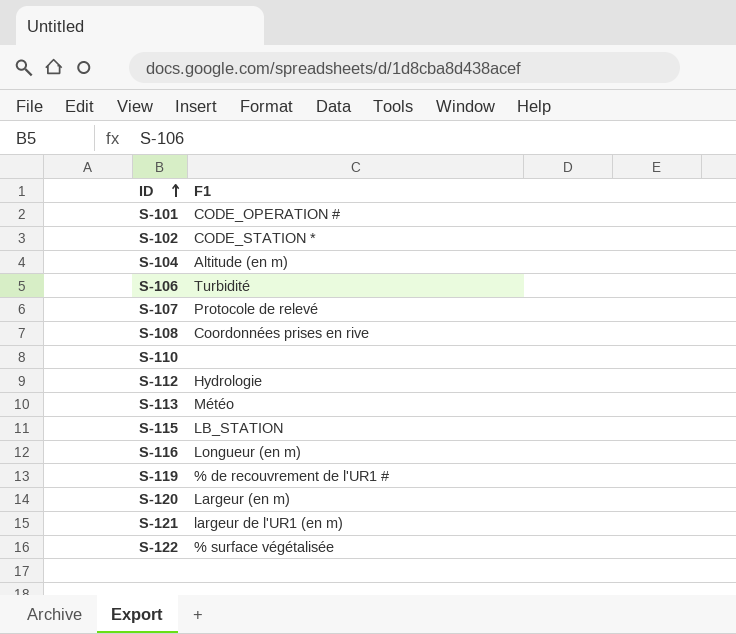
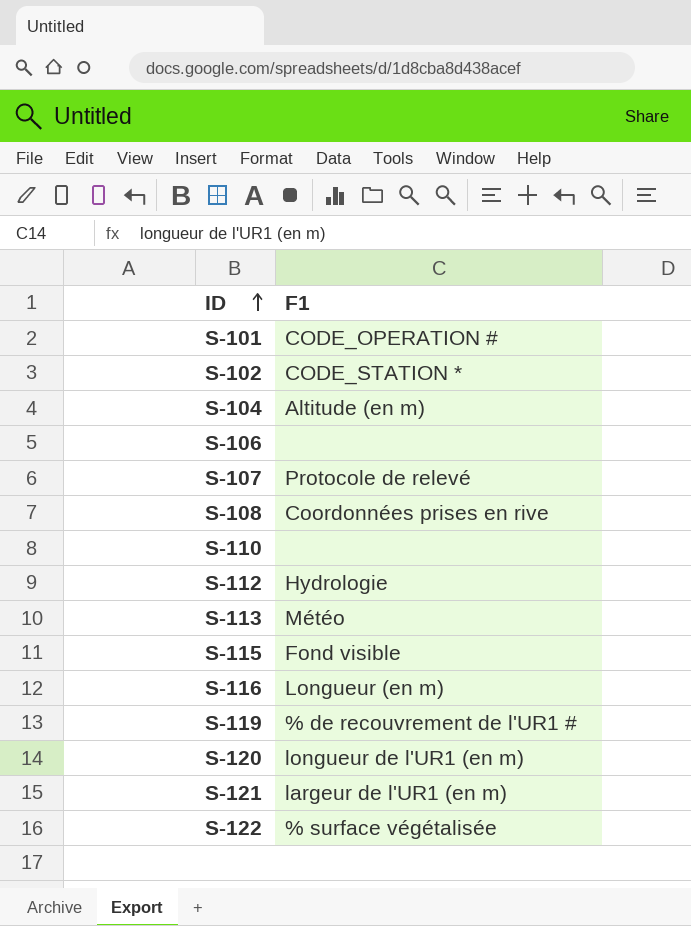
S-106 | F1: Turbidité -> none
S-115 | F1: LB_STATION -> Fond visible
S-120 | F1: Largeur (en m) -> longueur de l'UR1 (en m)

